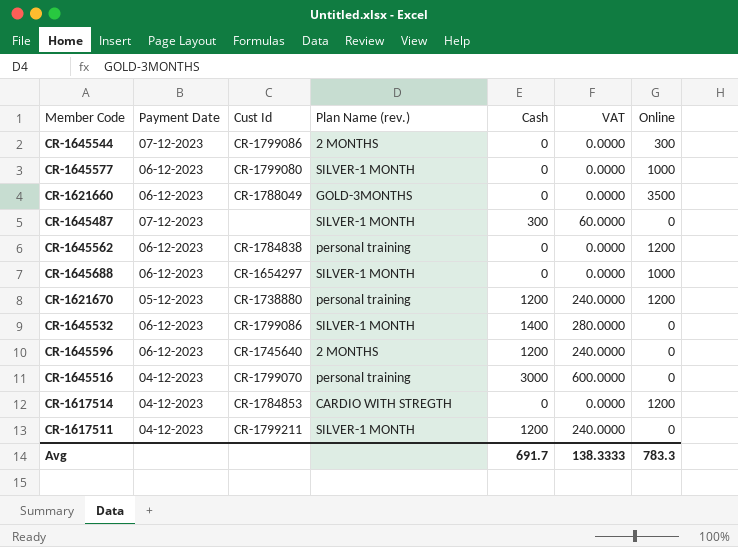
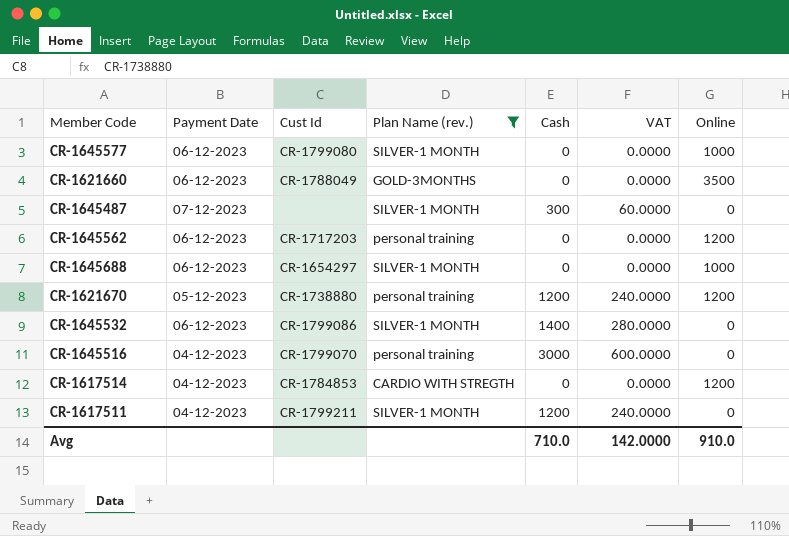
filter: none -> Plan Name (rev.) != 2 MONTHS
CR-1645562 | Cust Id: CR-1784838 -> CR-1717203
Avg | Cash: 691.7 -> 710.0
Avg | VAT: 138.3333 -> 142.0000
Avg | Online: 783.3 -> 910.0

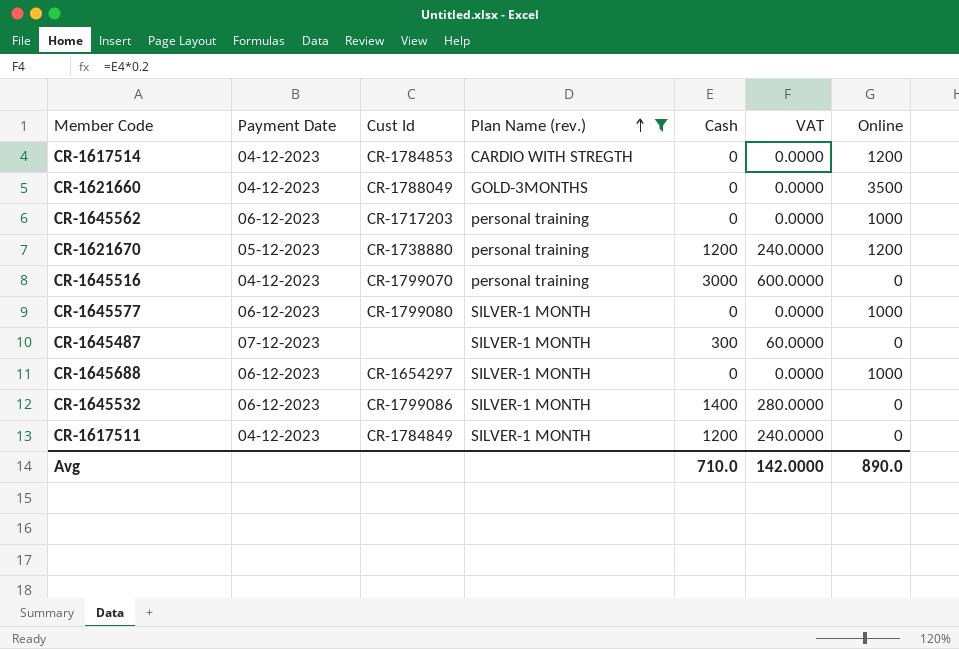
row order: none -> Plan Name (rev.) ascending
CR-1621660 | Payment Date: 06-12-2023 -> 04-12-2023
CR-1645562 | Online: 1200 -> 1000
CR-1617511 | Cust Id: CR-1799211 -> CR-1784849
Avg | Online: 910.0 -> 890.0

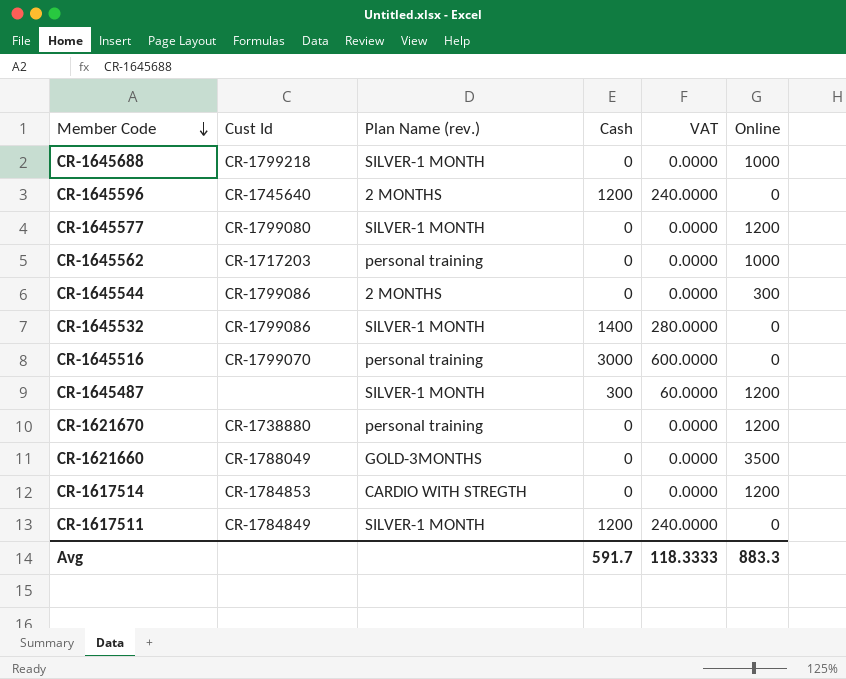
filter: Plan Name (rev.) != 2 MONTHS -> none
row order: Plan Name (rev.) ascending -> Member Code descending
column Payment Date | position: 2 -> none
CR-1645688 | Cust Id: CR-1654297 -> CR-1799218
CR-1645577 | Online: 1000 -> 1200
CR-1645487 | Online: 0 -> 1200
CR-1621670 | Cash: 1200 -> 0
CR-1621670 | VAT: 240.0000 -> 0.0000
Avg | Cash: 710.0 -> 591.7
Avg | VAT: 142.0000 -> 118.3333
Avg | Online: 890.0 -> 883.3

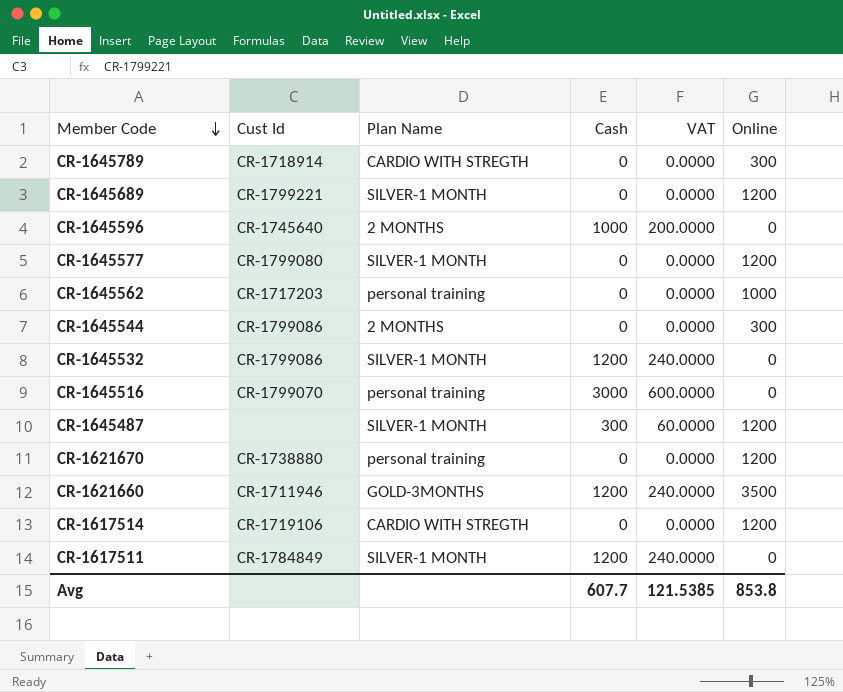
column name: Plan Name (rev.) -> Plan Name
row CR-1645688: CR-1799218 | SILVER-1 MONTH | 0 | 0.0000 | 1000 -> none
row CR-1645789: none -> CR-1718914 | CARDIO WITH STREGTH | 0 | 0.0000 | 300
row CR-1645689: none -> CR-1799221 | SILVER-1 MONTH | 0 | 0.0000 | 1200
CR-1645596 | Cash: 1200 -> 1000
CR-1645596 | VAT: 240.0000 -> 200.0000
CR-1645532 | Cash: 1400 -> 1200
CR-1645532 | VAT: 280.0000 -> 240.0000
CR-1621660 | Cust Id: CR-1788049 -> CR-1711946
CR-1621660 | Cash: 0 -> 1200
CR-1621660 | VAT: 0.0000 -> 240.0000
CR-1617514 | Cust Id: CR-1784853 -> CR-1719106
Avg | Cash: 591.7 -> 607.7
Avg | VAT: 118.3333 -> 121.5385
Avg | Online: 883.3 -> 853.8

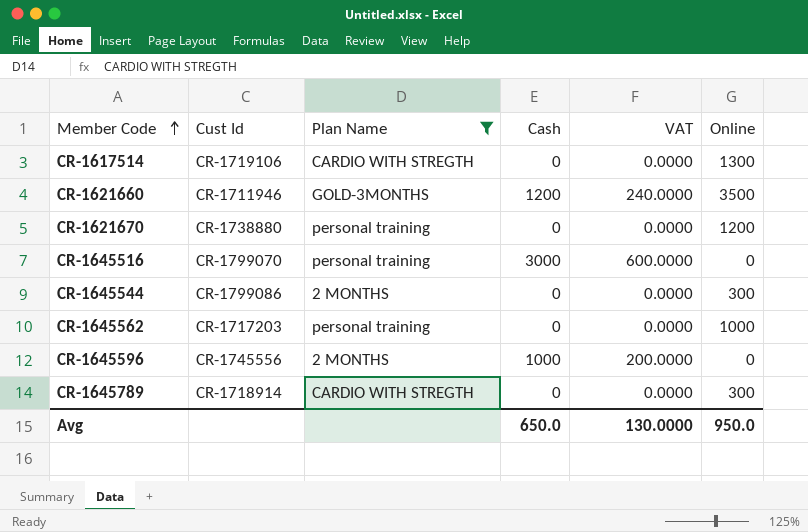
filter: none -> Plan Name != SILVER-1 MONTH
row order: Member Code descending -> Member Code ascending
CR-1617514 | Online: 1200 -> 1300
CR-1645596 | Cust Id: CR-1745640 -> CR-1745556
Avg | Cash: 607.7 -> 650.0
Avg | VAT: 121.5385 -> 130.0000
Avg | Online: 853.8 -> 950.0

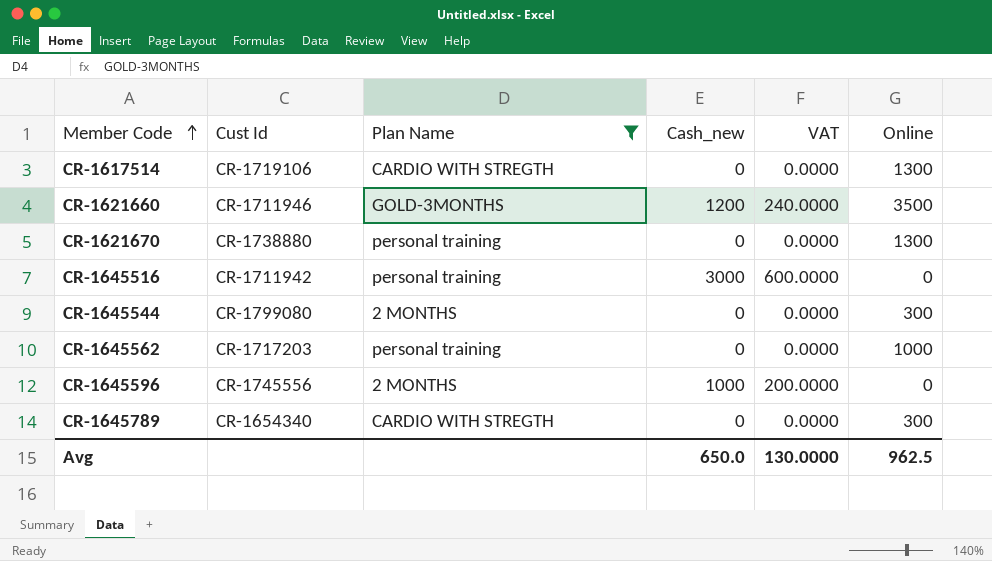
column name: Cash -> Cash_new
CR-1621670 | Online: 1200 -> 1300
CR-1645516 | Cust Id: CR-1799070 -> CR-1711942
CR-1645544 | Cust Id: CR-1799086 -> CR-1799080
CR-1645789 | Cust Id: CR-1718914 -> CR-1654340
Avg | Online: 950.0 -> 962.5

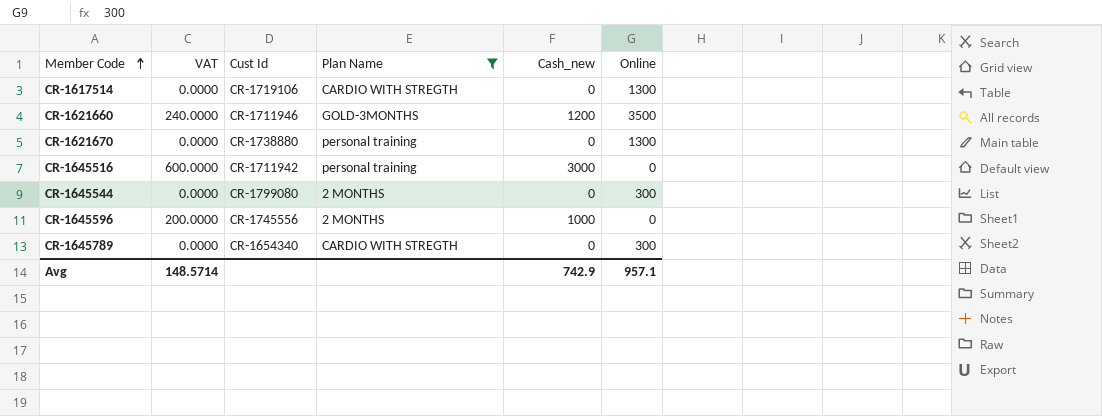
column VAT | position: 5 -> 2
row CR-1645562: CR-1717203 | personal training | 0 | 0.0000 | 1000 -> none
Avg | VAT: 130.0000 -> 148.5714
Avg | Cash_new: 650.0 -> 742.9
Avg | Online: 962.5 -> 957.1

